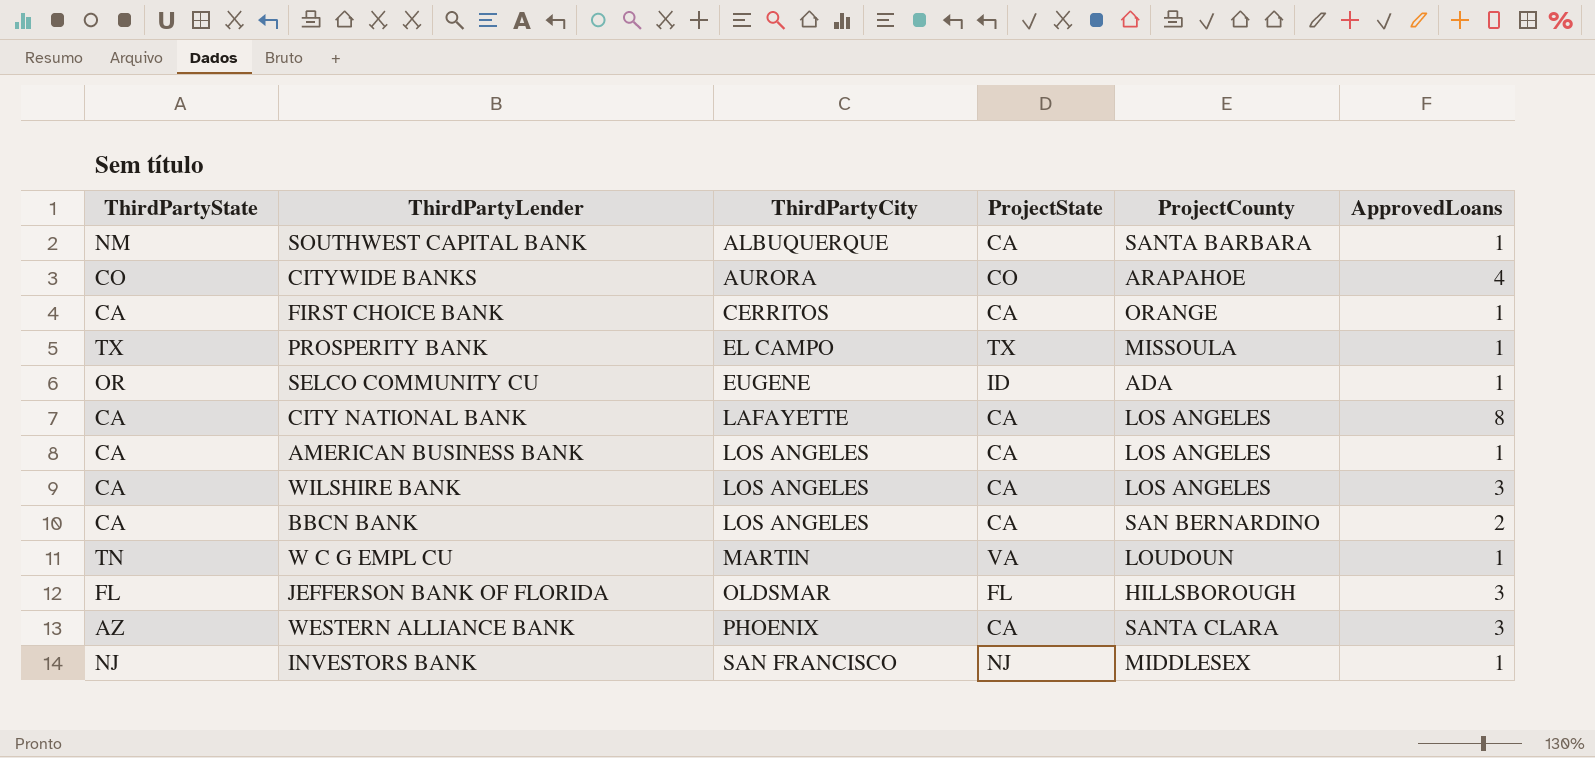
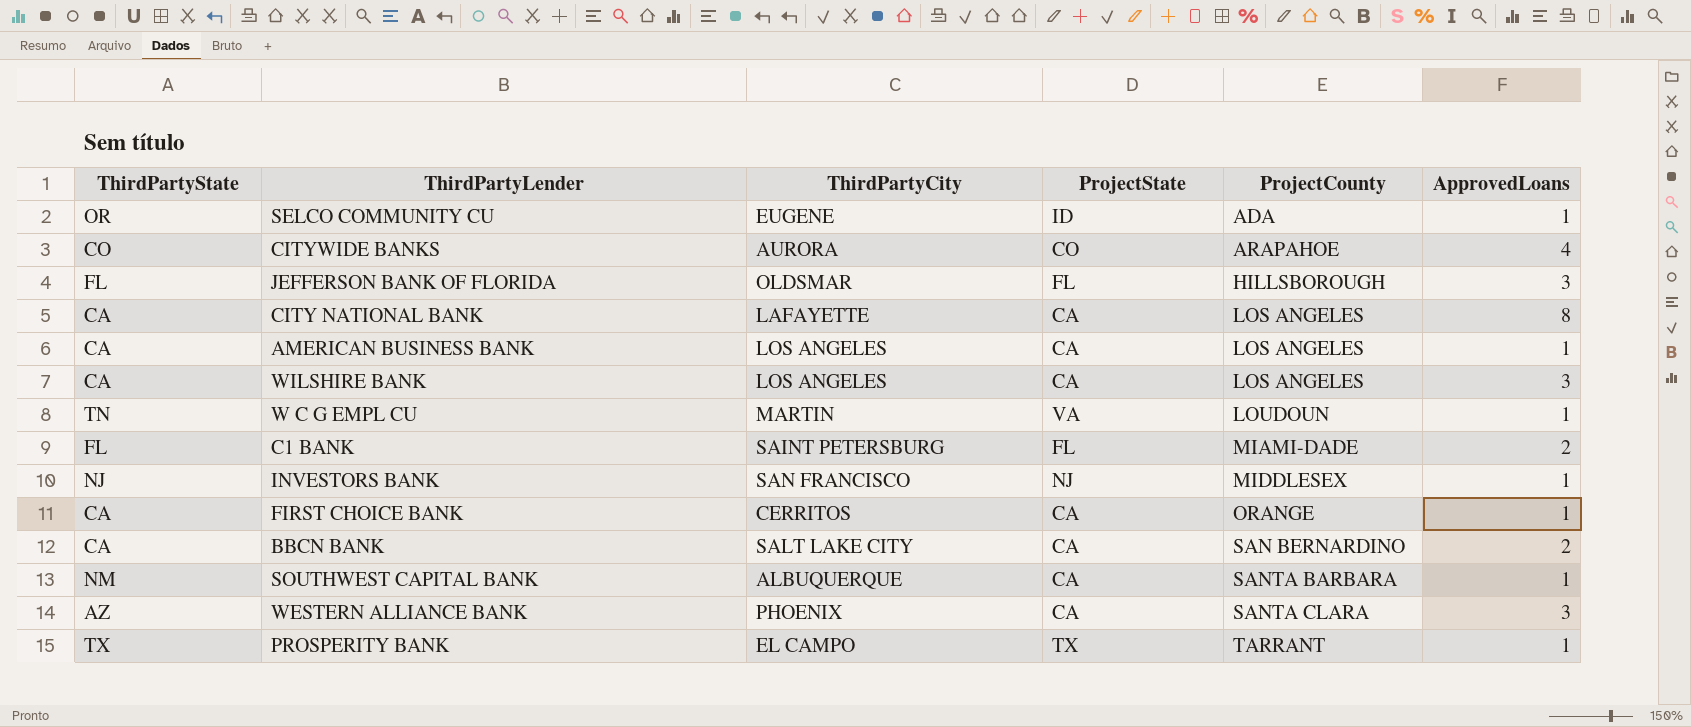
row order: ThirdPartyCity ascending -> ProjectCounty ascending
row C1 BANK: none -> FL | SAINT PETERSBURG | FL | MIAMI-DADE | 2
BBCN BANK | ThirdPartyCity: LOS ANGELES -> SALT LAKE CITY
PROSPERITY BANK | ProjectCounty: MISSOULA -> TARRANT

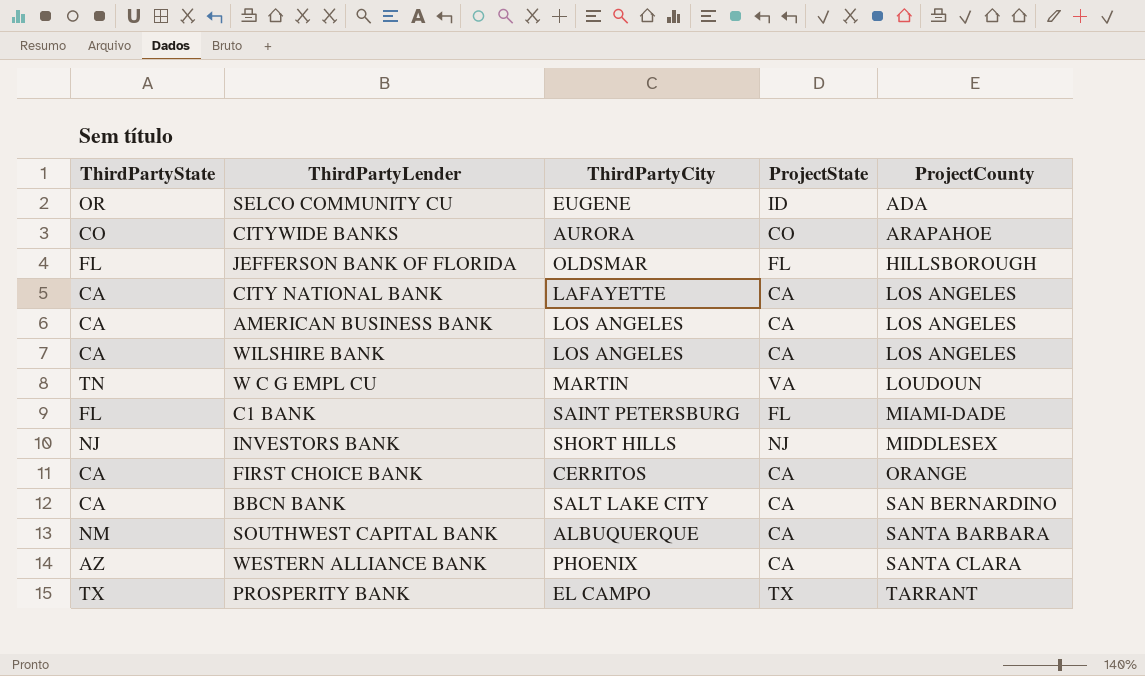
column ApprovedLoans | position: 6 -> none
INVESTORS BANK | ThirdPartyCity: SAN FRANCISCO -> SHORT HILLS

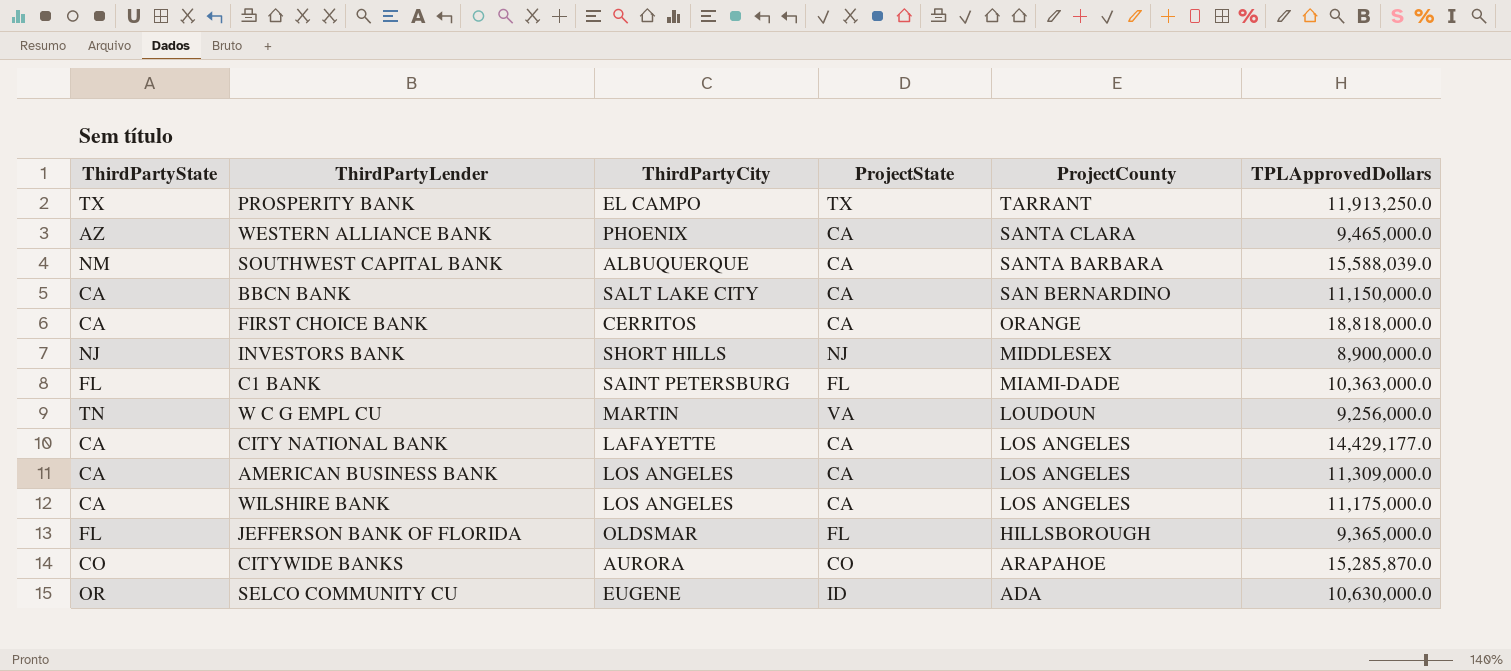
row order: ProjectCounty ascending -> ProjectCounty descending
column TPLApprovedDollars | position: none -> 6

